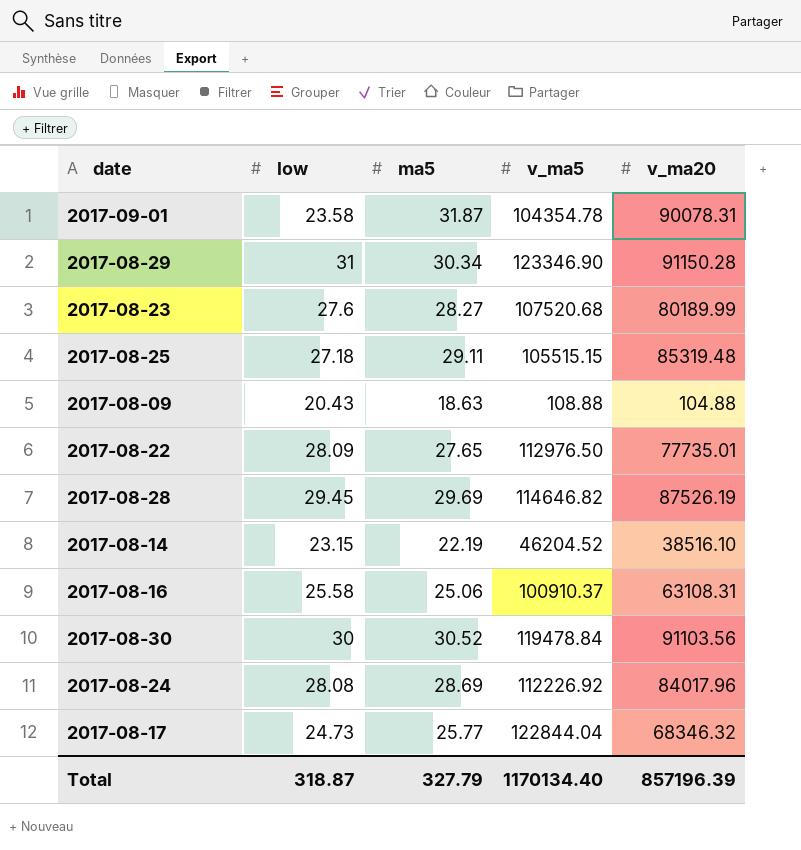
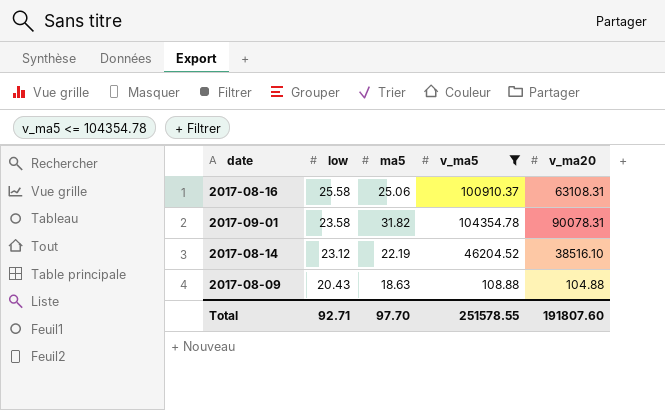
filter: none -> v_ma5 <= 104354.78
row order: none -> low descending
2017-09-01 | ma5: 31.87 -> 31.82
2017-08-14 | low: 23.15 -> 23.12
Total | low: 318.87 -> 92.71
Total | ma5: 327.79 -> 97.70
Total | v_ma5: 1170134.40 -> 251578.55
Total | v_ma20: 857196.39 -> 191807.60

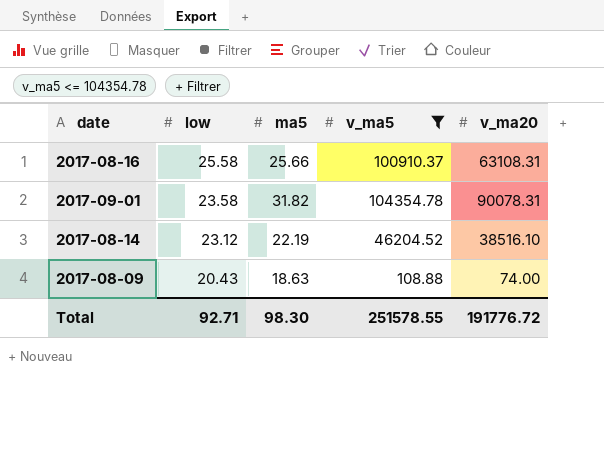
2017-08-16 | ma5: 25.06 -> 25.66
2017-08-09 | v_ma20: 104.88 -> 74.00
Total | ma5: 97.70 -> 98.30
Total | v_ma20: 191807.60 -> 191776.72

